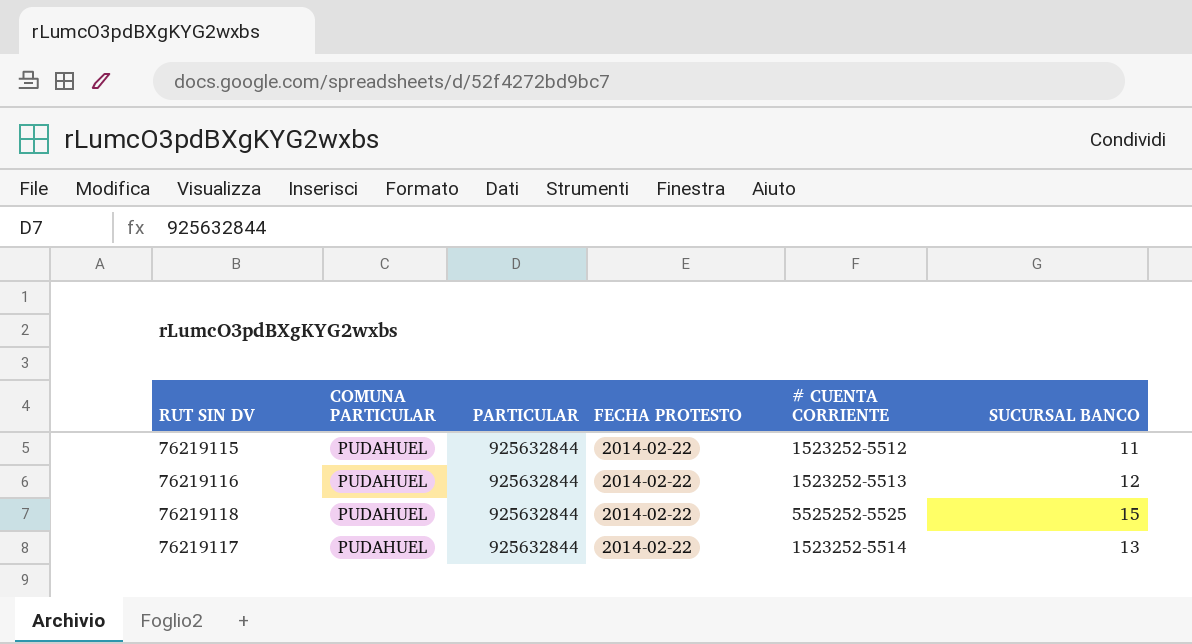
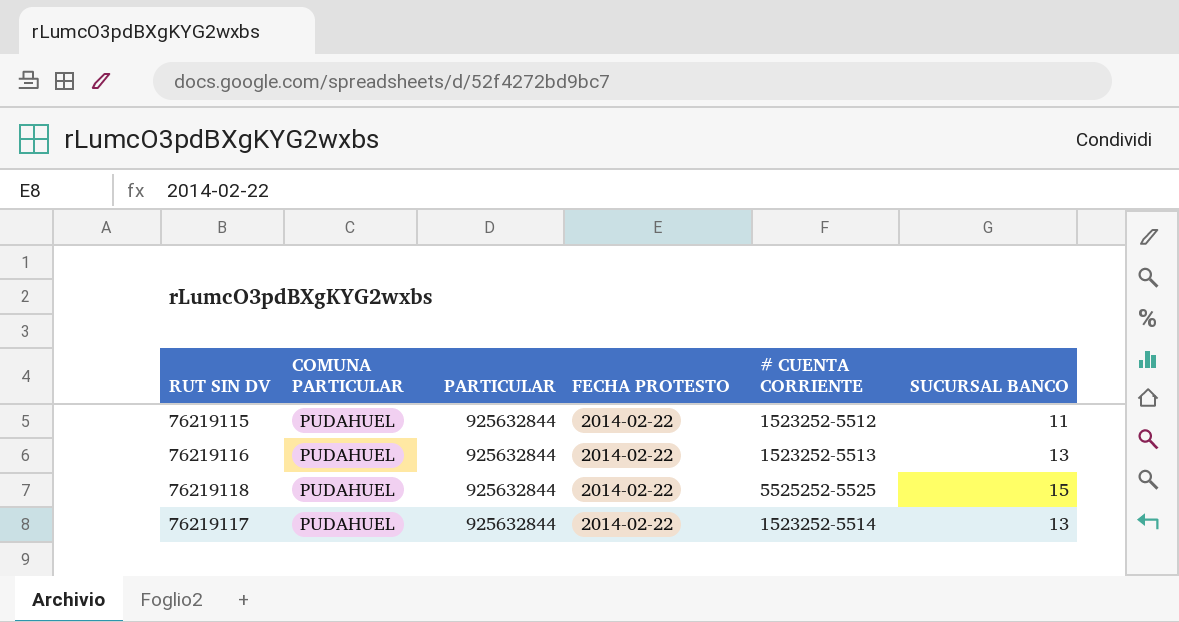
76219116 | SUCURSAL BANCO: 12 -> 13

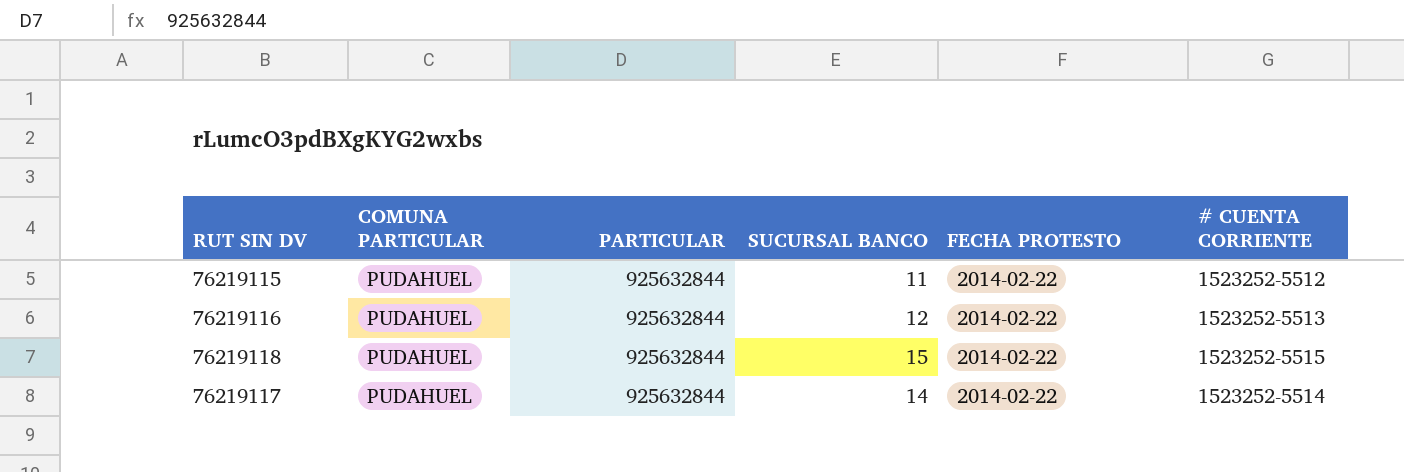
column SUCURSAL BANCO | position: 6 -> 4
76219116 | SUCURSAL BANCO: 13 -> 12
76219118 | # CUENTA CORRIENTE: 5525252-5525 -> 1523252-5515
76219117 | SUCURSAL BANCO: 13 -> 14

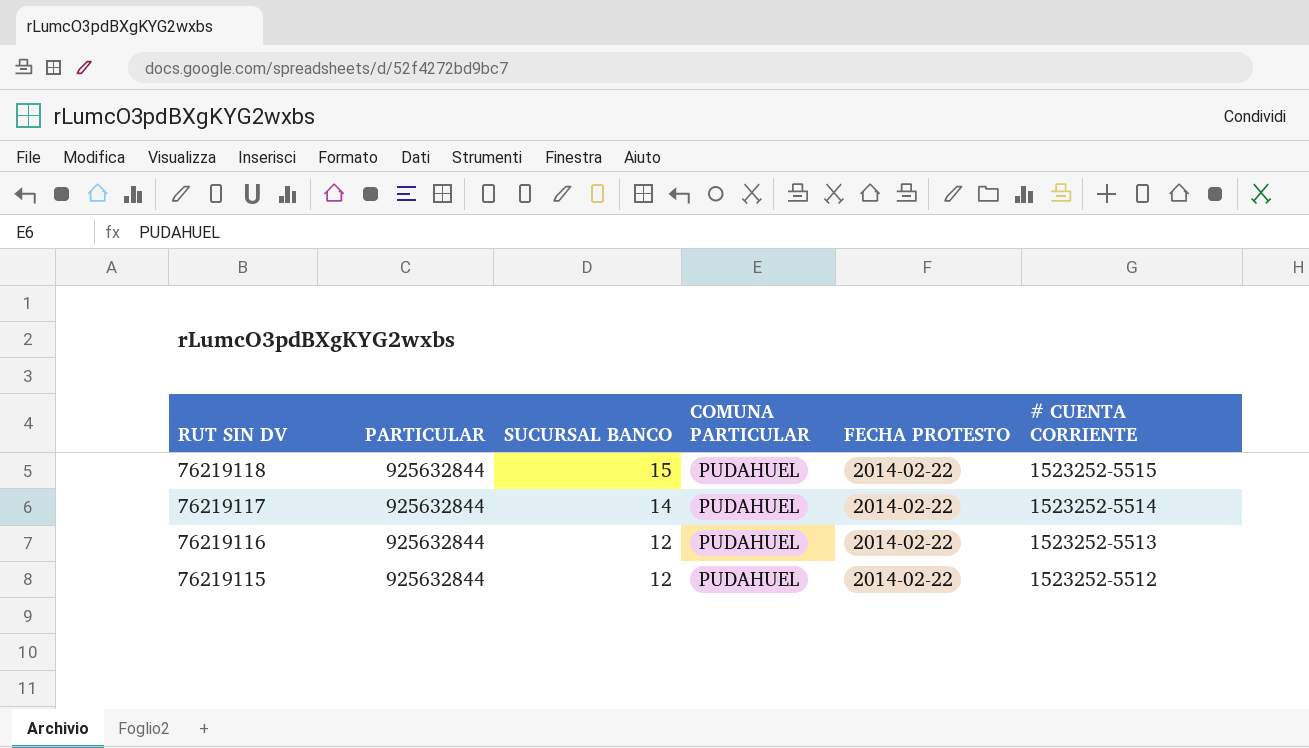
row order: none -> RUT SIN DV descending
column COMUNA PARTICULAR | position: 2 -> 4
76219115 | SUCURSAL BANCO: 11 -> 12

